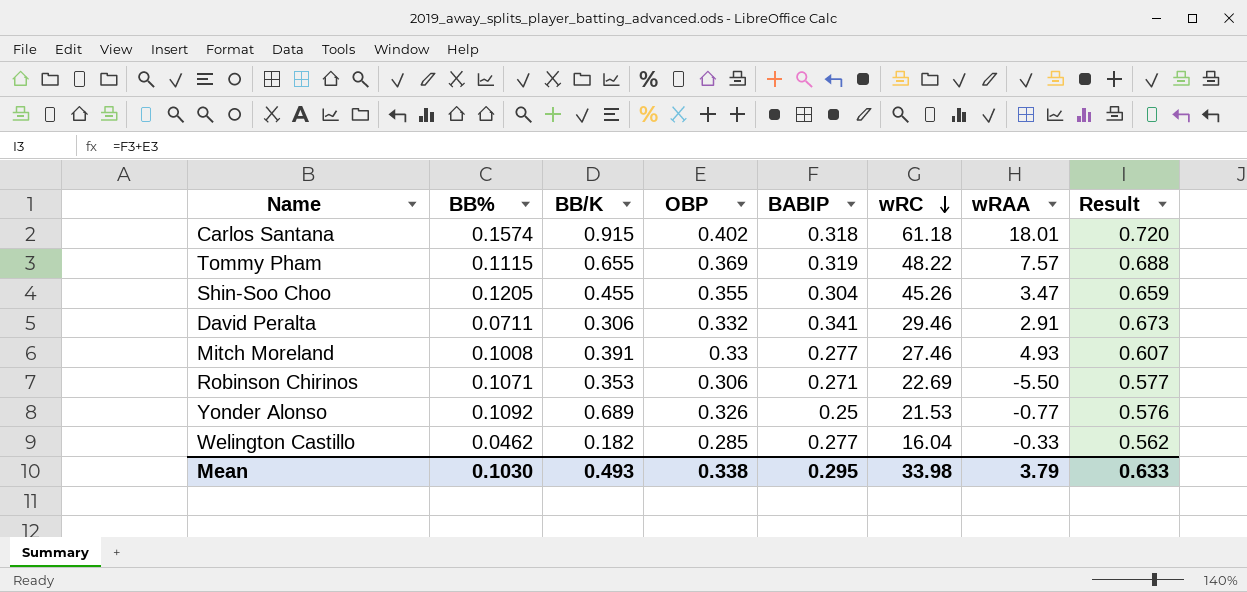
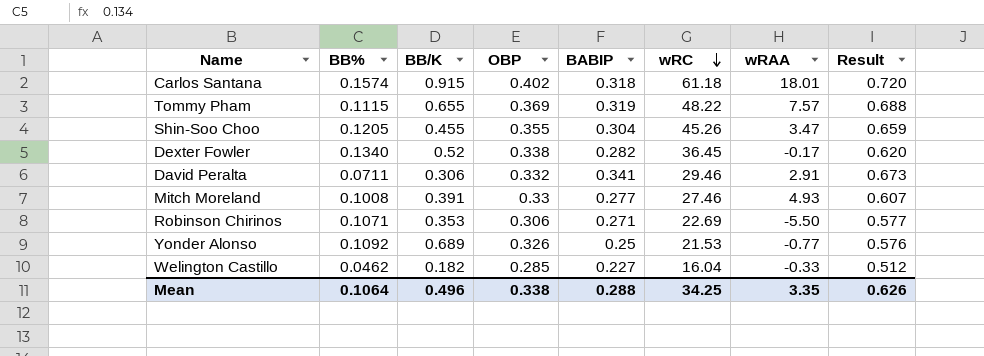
row Dexter Fowler: none -> 0.1340 | 0.52 | 0.338 | 0.282 | 36.45 | -0.17 | 0.620
Welington Castillo | BABIP: 0.277 -> 0.227
Welington Castillo | Result: 0.562 -> 0.512
Mean | BB%: 0.1030 -> 0.1064
Mean | BB/K: 0.493 -> 0.496
Mean | BABIP: 0.295 -> 0.288
Mean | wRC: 33.98 -> 34.25
Mean | wRAA: 3.79 -> 3.35
Mean | Result: 0.633 -> 0.626

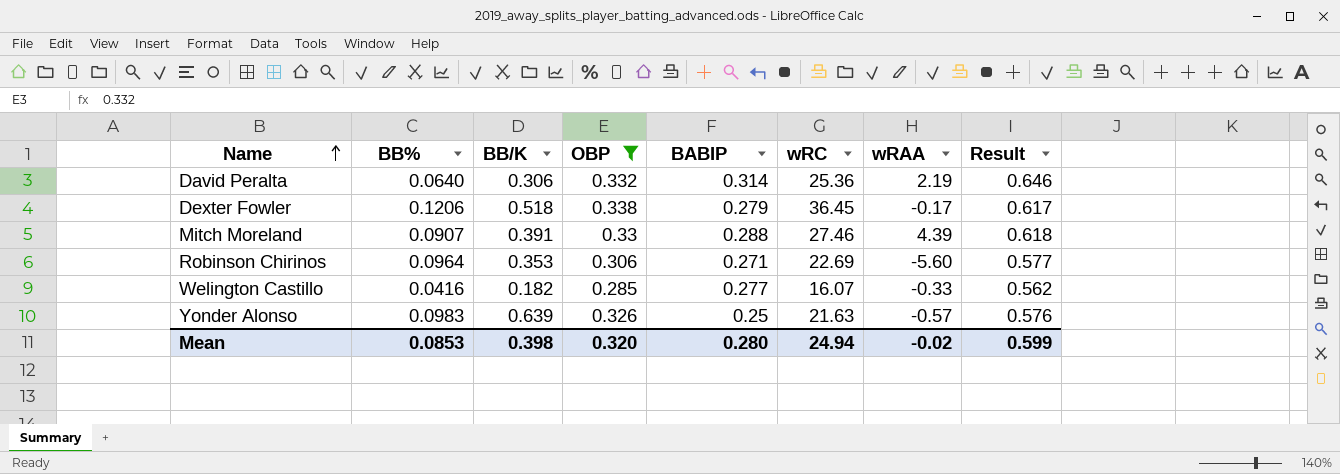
filter: none -> OBP <= 0.338
row order: wRC descending -> Name ascending
David Peralta | BB%: 0.0711 -> 0.0640
David Peralta | BABIP: 0.341 -> 0.314
David Peralta | wRC: 29.46 -> 25.36
David Peralta | wRAA: 2.91 -> 2.19
David Peralta | Result: 0.673 -> 0.646
Dexter Fowler | BB%: 0.1340 -> 0.1206
Dexter Fowler | BB/K: 0.52 -> 0.518
Dexter Fowler | BABIP: 0.282 -> 0.279
Dexter Fowler | Result: 0.620 -> 0.617
Mitch Moreland | BB%: 0.1008 -> 0.0907
Mitch Moreland | BABIP: 0.277 -> 0.288
Mitch Moreland | wRAA: 4.93 -> 4.39
Mitch Moreland | Result: 0.607 -> 0.618
Robinson Chirinos | BB%: 0.1071 -> 0.0964
Robinson Chirinos | wRAA: -5.50 -> -5.60
Welington Castillo | BB%: 0.0462 -> 0.0416
Welington Castillo | BABIP: 0.227 -> 0.277
Welington Castillo | wRC: 16.04 -> 16.07
Welington Castillo | Result: 0.512 -> 0.562
Yonder Alonso | BB%: 0.1092 -> 0.0983
Yonder Alonso | BB/K: 0.689 -> 0.639
Yonder Alonso | wRC: 21.53 -> 21.63
Yonder Alonso | wRAA: -0.77 -> -0.57
Mean | BB%: 0.1064 -> 0.0853
Mean | BB/K: 0.496 -> 0.398
Mean | OBP: 0.338 -> 0.320
Mean | BABIP: 0.288 -> 0.280
Mean | wRC: 34.25 -> 24.94
Mean | wRAA: 3.35 -> -0.02
Mean | Result: 0.626 -> 0.599

